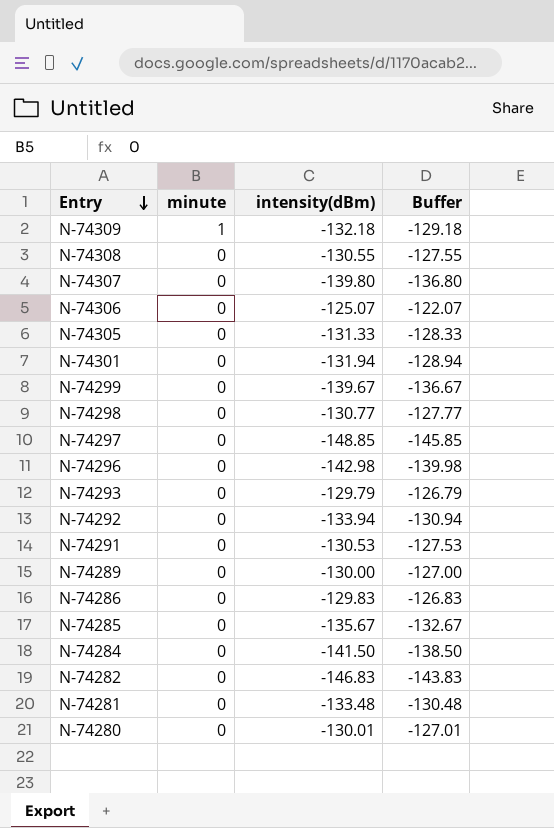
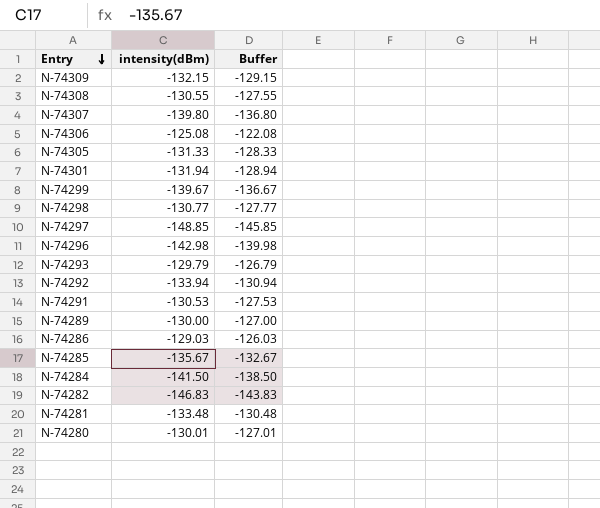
column minute | position: 2 -> none
N-74309 | intensity(dBm): -132.18 -> -132.15
N-74309 | Buffer: -129.18 -> -129.15
N-74306 | intensity(dBm): -125.07 -> -125.08
N-74306 | Buffer: -122.07 -> -122.08
N-74286 | intensity(dBm): -129.83 -> -129.03
N-74286 | Buffer: -126.83 -> -126.03

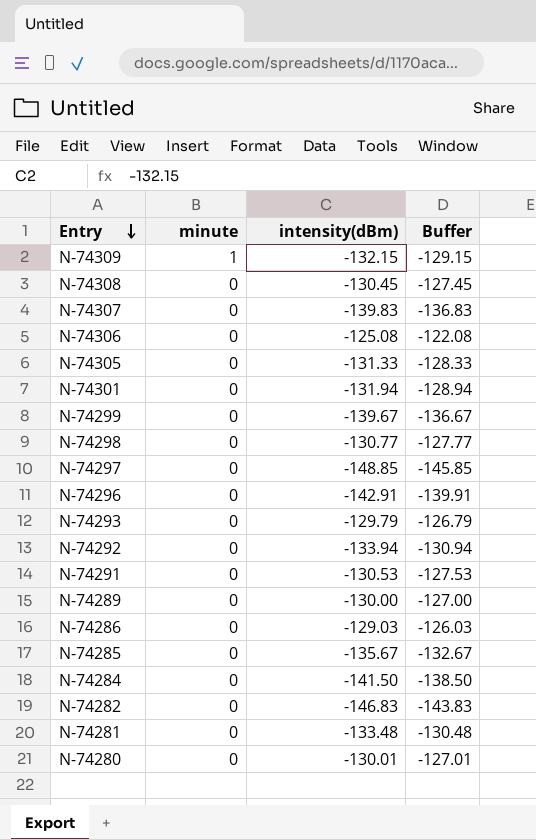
column minute | position: none -> 2
N-74308 | intensity(dBm): -130.55 -> -130.45
N-74308 | Buffer: -127.55 -> -127.45
N-74307 | intensity(dBm): -139.80 -> -139.83
N-74307 | Buffer: -136.80 -> -136.83
N-74296 | intensity(dBm): -142.98 -> -142.91
N-74296 | Buffer: -139.98 -> -139.91

